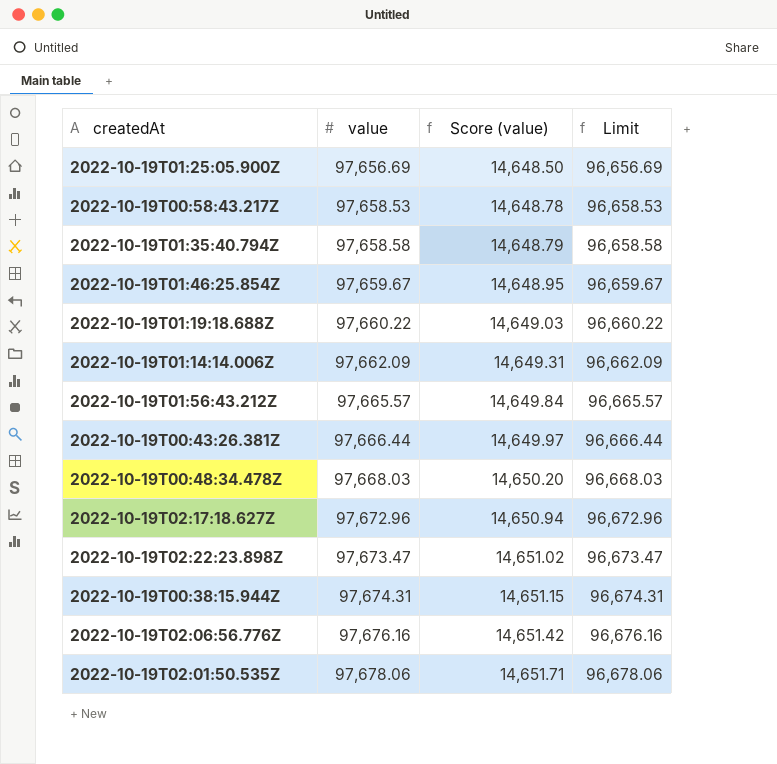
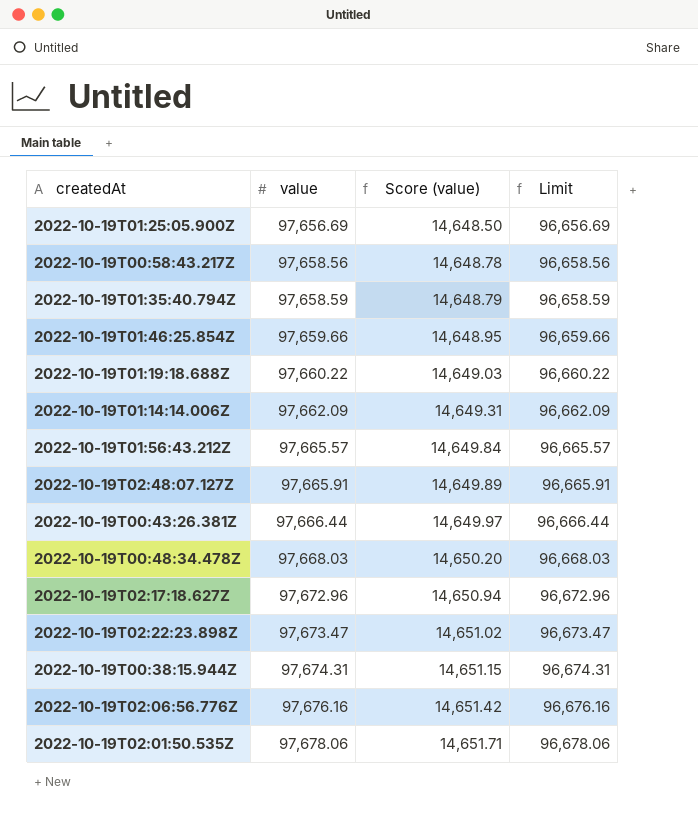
2022-10-19T00:58:43.217Z | value: 97,658.53 -> 97,658.56
2022-10-19T00:58:43.217Z | Limit: 96,658.53 -> 96,658.56
2022-10-19T01:35:40.794Z | value: 97,658.58 -> 97,658.59
2022-10-19T01:35:40.794Z | Limit: 96,658.58 -> 96,658.59
2022-10-19T01:46:25.854Z | value: 97,659.67 -> 97,659.66
2022-10-19T01:46:25.854Z | Limit: 96,659.67 -> 96,659.66
row 2022-10-19T02:48:07.127Z: none -> 97,665.91 | 14,649.89 | 96,665.91

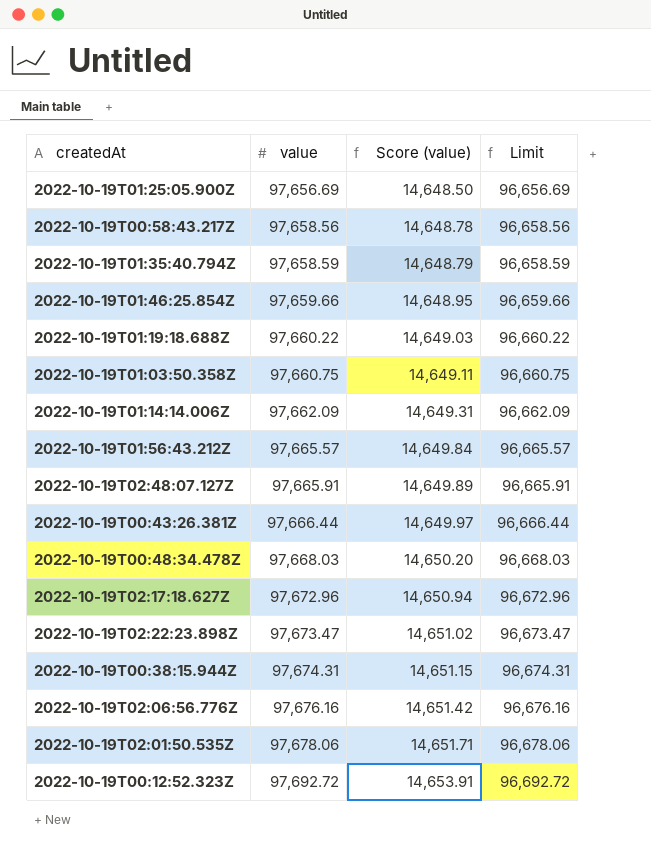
row 2022-10-19T01:03:50.358Z: none -> 97,660.75 | 14,649.11 | 96,660.75
row 2022-10-19T00:12:52.323Z: none -> 97,692.72 | 14,653.91 | 96,692.72

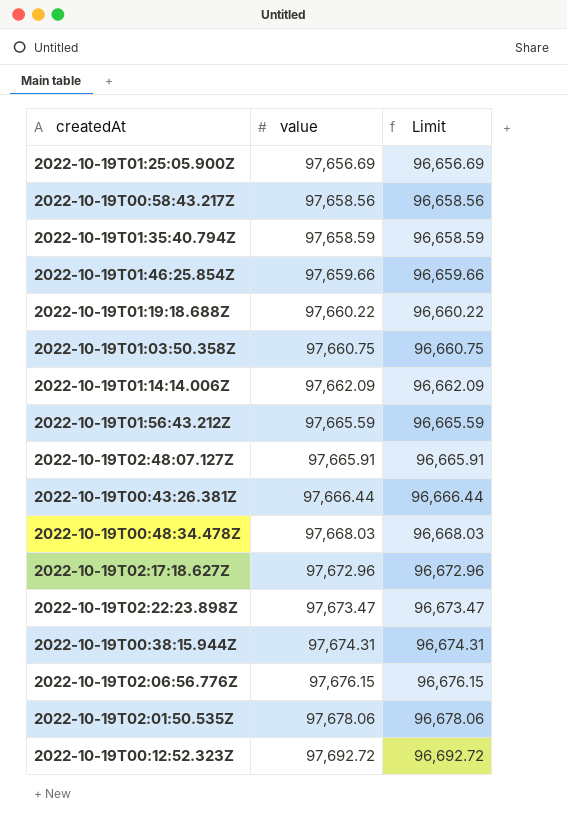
column Score (value) | formula: [value] * 0.15 -> none
2022-10-19T01:56:43.212Z | value: 97,665.57 -> 97,665.59
2022-10-19T01:56:43.212Z | Limit: 96,665.57 -> 96,665.59
2022-10-19T02:06:56.776Z | value: 97,676.16 -> 97,676.15
2022-10-19T02:06:56.776Z | Limit: 96,676.16 -> 96,676.15

